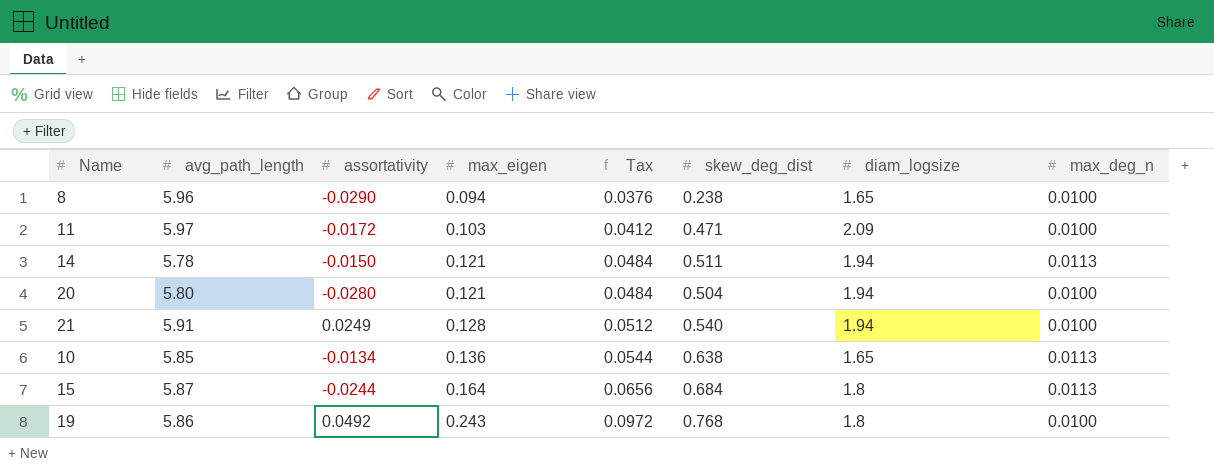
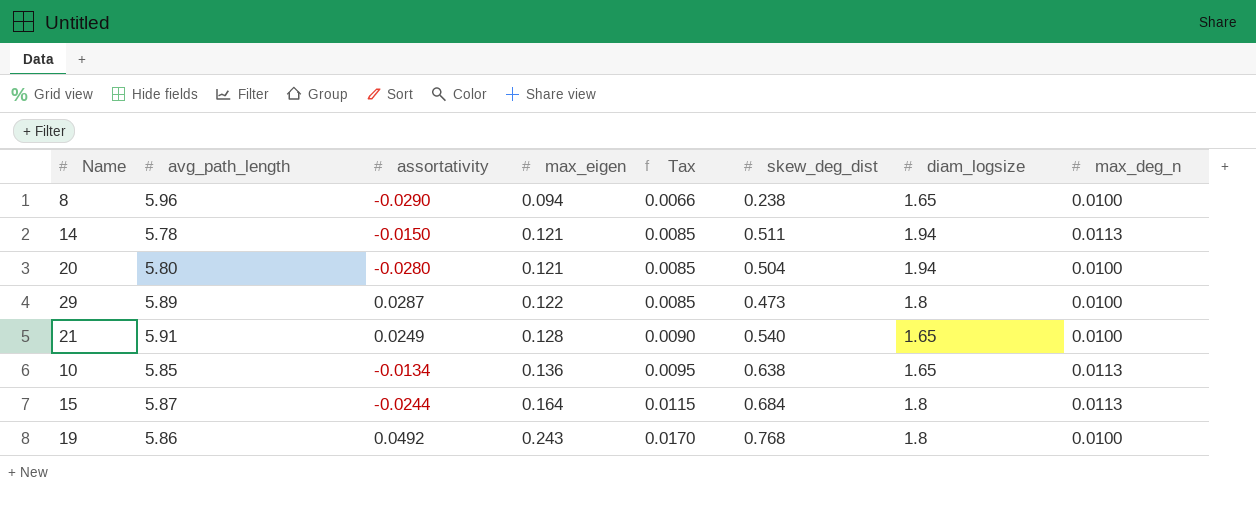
column Tax | formula: [max_eigen] * 0.4 -> [max_eigen] * 0.07
row 11: 5.97 | -0.0172 | 0.103 | 0.0412 | 0.471 | 2.09 | 0.0100 -> none
row 29: none -> 5.89 | 0.0287 | 0.122 | 0.0085 | 0.473 | 1.8 | 0.0100
21 | diam_logsize: 1.94 -> 1.65

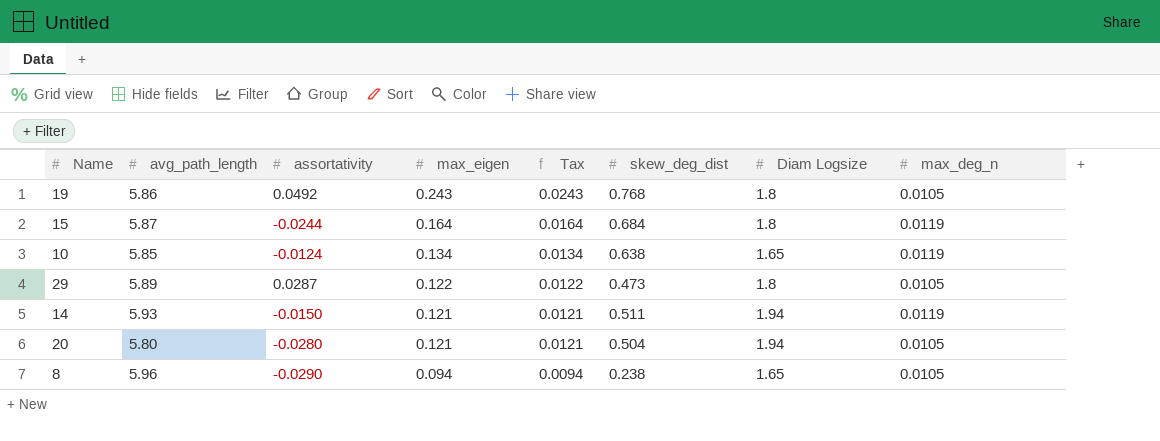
row order: max_eigen ascending -> max_eigen descending
column Tax | formula: [max_eigen] * 0.07 -> [max_eigen] * 0.1
column name: diam_logsize -> Diam Logsize
row 21: 5.91 | 0.0249 | 0.128 | 0.0090 | 0.540 | 1.65 | 0.0100 -> none
19 | max_deg_n: 0.0100 -> 0.0105
15 | max_deg_n: 0.0113 -> 0.0119
10 | assortativity: -0.0134 -> -0.0124
10 | max_eigen: 0.136 -> 0.134
10 | max_deg_n: 0.0113 -> 0.0119
29 | max_deg_n: 0.0100 -> 0.0105
14 | avg_path_length: 5.78 -> 5.93
14 | max_deg_n: 0.0113 -> 0.0119
20 | max_deg_n: 0.0100 -> 0.0105
8 | max_deg_n: 0.0100 -> 0.0105

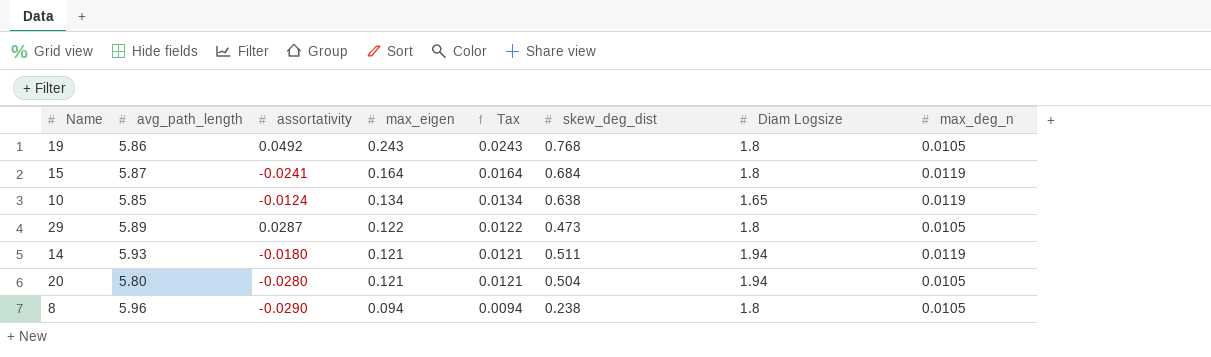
15 | assortativity: -0.0244 -> -0.0241
14 | assortativity: -0.0150 -> -0.0180
8 | Diam Logsize: 1.65 -> 1.8

